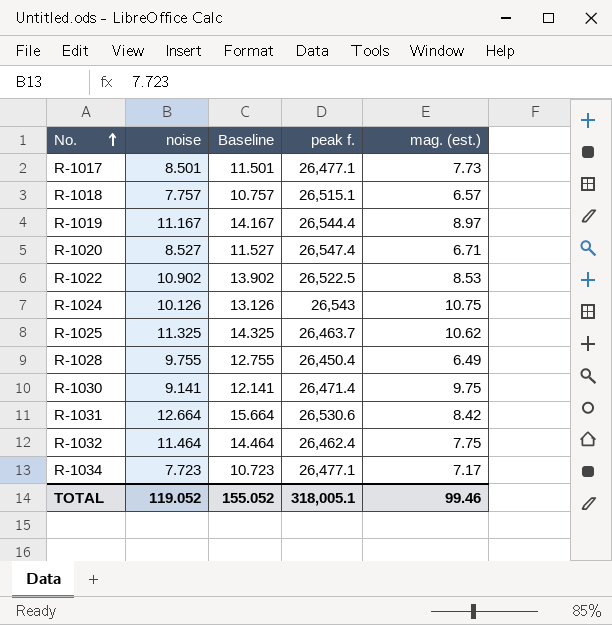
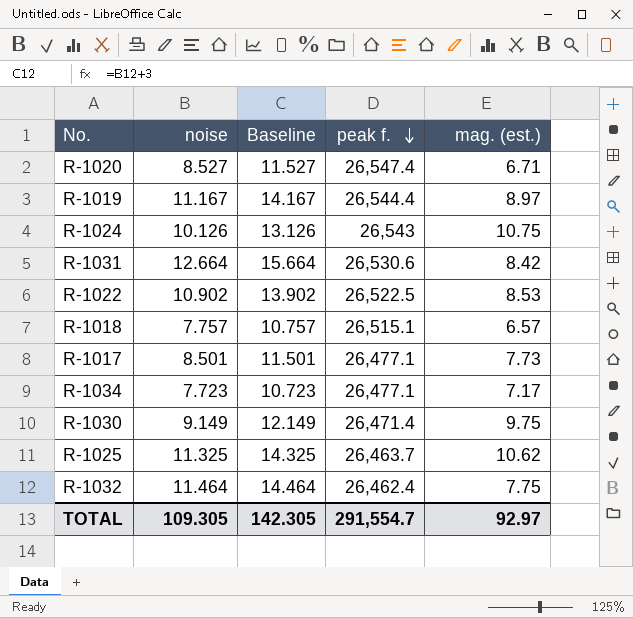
row order: No. ascending -> peak f. descending
row R-1028: 9.755 | 12.755 | 26,450.4 | 6.49 -> none
R-1030 | noise: 9.141 -> 9.149
R-1030 | Baseline: 12.141 -> 12.149
TOTAL | noise: 119.052 -> 109.305
TOTAL | Baseline: 155.052 -> 142.305
TOTAL | peak f.: 318,005.1 -> 291,554.7
TOTAL | mag. (est.): 99.46 -> 92.97

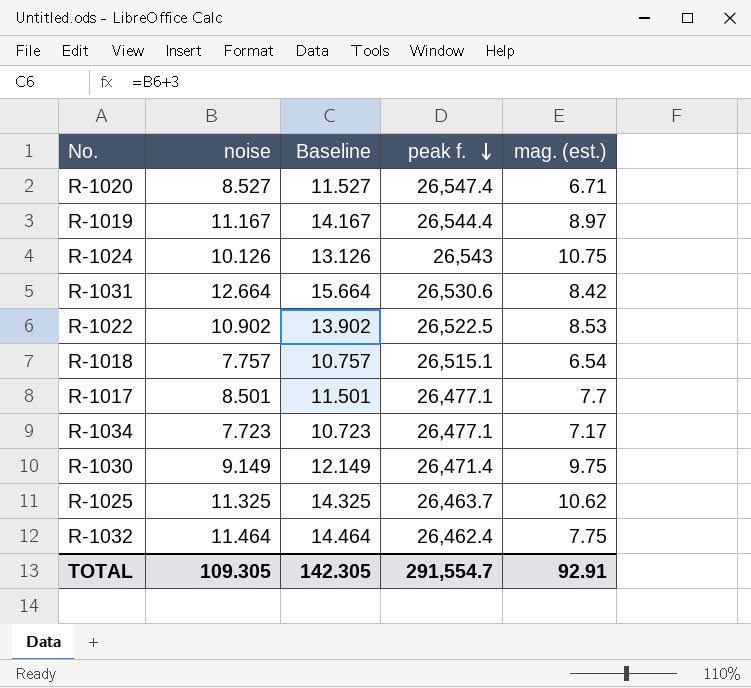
R-1018 | mag. (est.): 6.57 -> 6.54
R-1017 | mag. (est.): 7.73 -> 7.7
TOTAL | mag. (est.): 92.97 -> 92.91

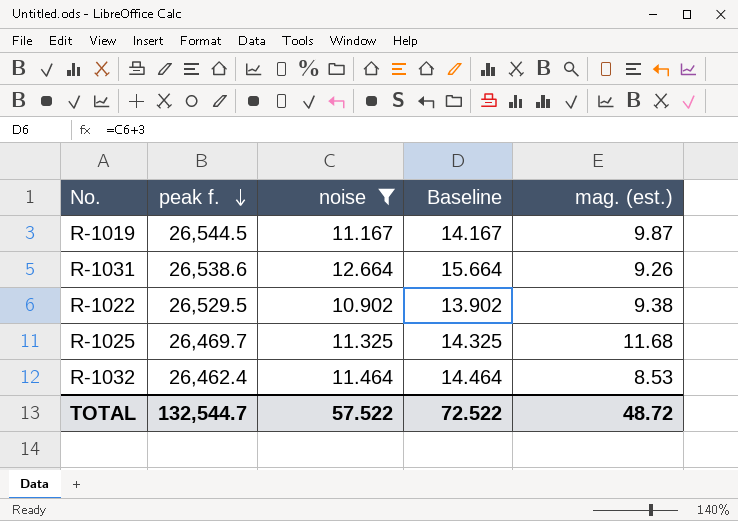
filter: none -> noise >= 10.902
column peak f. | position: 4 -> 2
R-1019 | peak f.: 26,544.4 -> 26,544.5
R-1019 | mag. (est.): 8.97 -> 9.87
R-1031 | peak f.: 26,530.6 -> 26,538.6
R-1031 | mag. (est.): 8.42 -> 9.26
R-1022 | peak f.: 26,522.5 -> 26,529.5
R-1022 | mag. (est.): 8.53 -> 9.38
R-1025 | peak f.: 26,463.7 -> 26,469.7
R-1025 | mag. (est.): 10.62 -> 11.68
R-1032 | mag. (est.): 7.75 -> 8.53
TOTAL | peak f.: 291,554.7 -> 132,544.7
TOTAL | noise: 109.305 -> 57.522
TOTAL | Baseline: 142.305 -> 72.522
TOTAL | mag. (est.): 92.91 -> 48.72

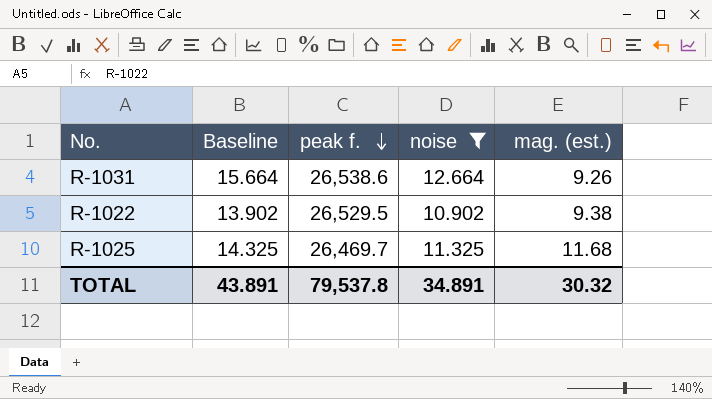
column Baseline | position: 4 -> 2
row R-1019: 26,544.5 | 11.167 | 14.167 | 9.87 -> none
row R-1032: 26,462.4 | 11.464 | 14.464 | 8.53 -> none
TOTAL | Baseline: 72.522 -> 43.891
TOTAL | peak f.: 132,544.7 -> 79,537.8
TOTAL | noise: 57.522 -> 34.891
TOTAL | mag. (est.): 48.72 -> 30.32

